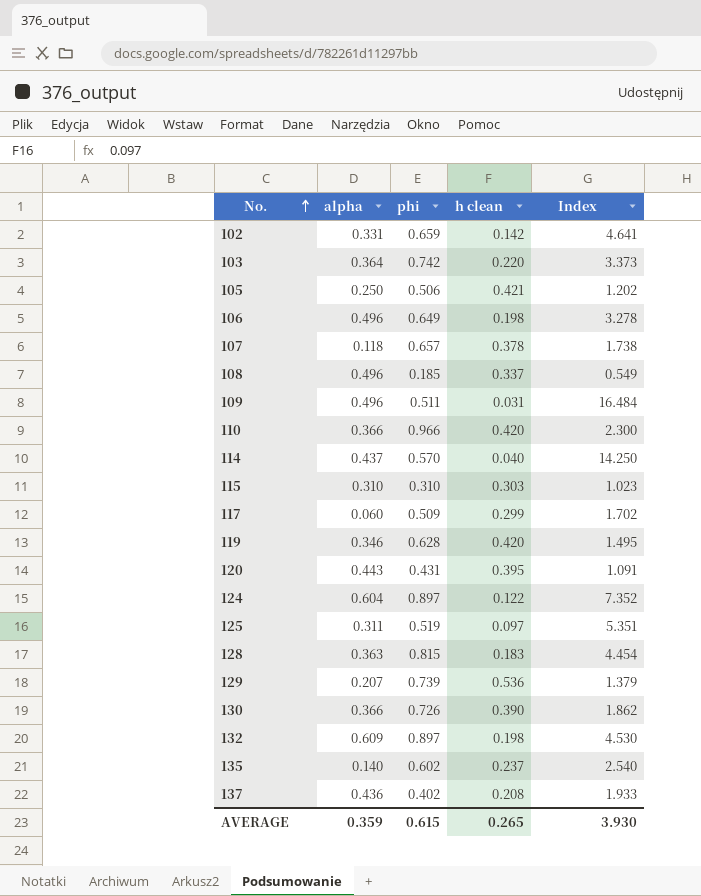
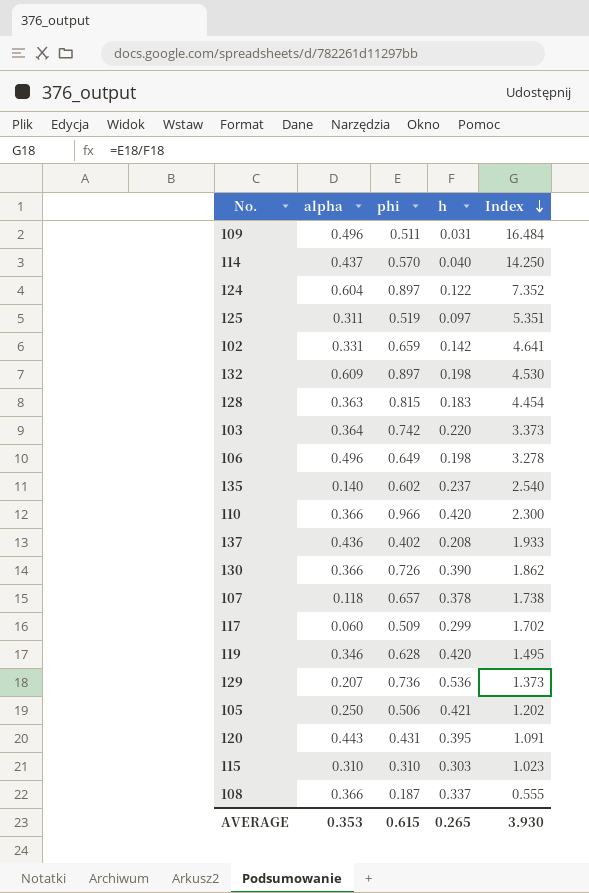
row order: No. ascending -> Index descending
column name: h clean -> h
129 | phi: 0.739 -> 0.736
129 | Index: 1.379 -> 1.373
108 | alpha: 0.496 -> 0.366
108 | phi: 0.185 -> 0.187
108 | Index: 0.549 -> 0.555
AVERAGE | alpha: 0.359 -> 0.353

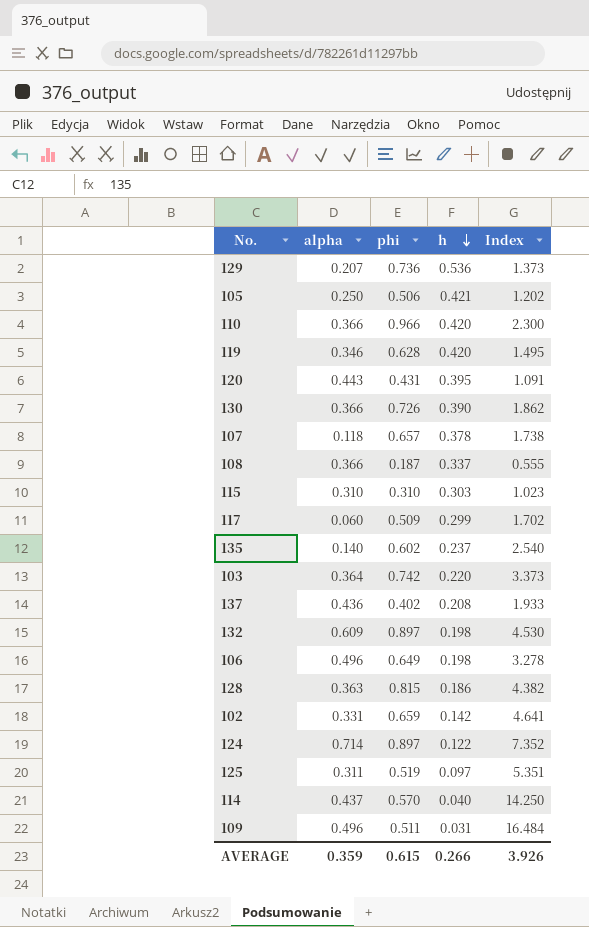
row order: Index descending -> h descending
128 | h: 0.183 -> 0.186
128 | Index: 4.454 -> 4.382
124 | alpha: 0.604 -> 0.714
AVERAGE | alpha: 0.353 -> 0.359
AVERAGE | h: 0.265 -> 0.266
AVERAGE | Index: 3.930 -> 3.926

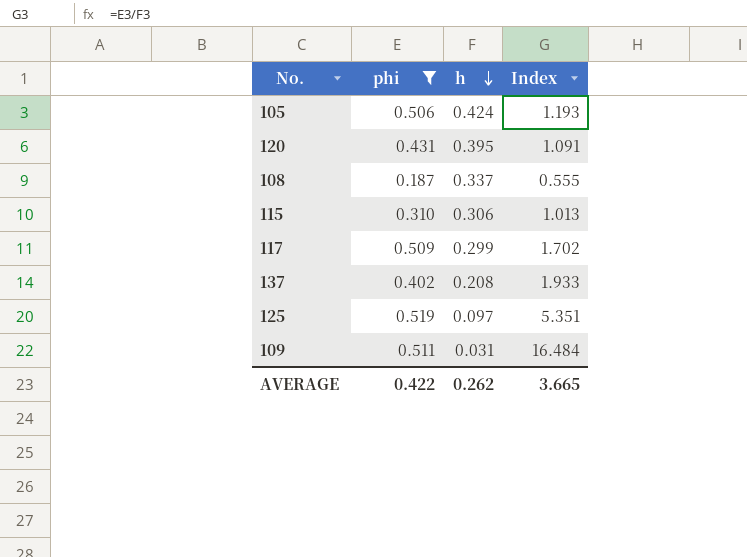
filter: none -> phi <= 0.519
column alpha | position: 2 -> none
105 | h: 0.421 -> 0.424
105 | Index: 1.202 -> 1.193
115 | h: 0.303 -> 0.306
115 | Index: 1.023 -> 1.013
AVERAGE | phi: 0.615 -> 0.422
AVERAGE | h: 0.266 -> 0.262
AVERAGE | Index: 3.926 -> 3.665

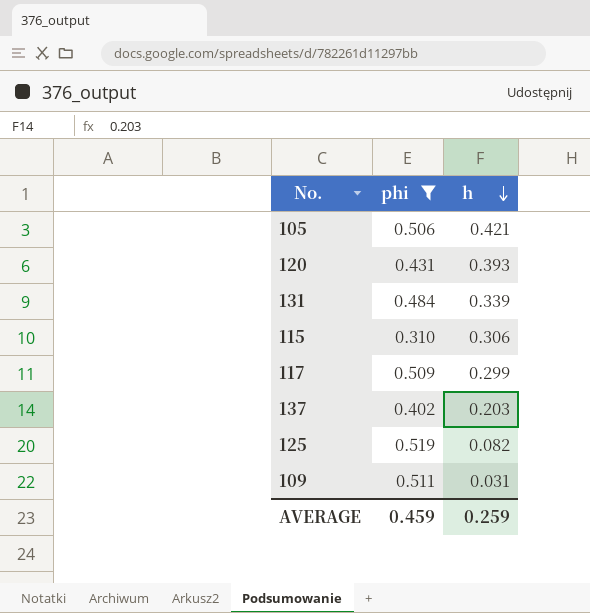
column Index | formula: [phi] / [h] -> none
row 108: 0.187 | 0.337 | 0.555 -> none
105 | h: 0.424 -> 0.421
120 | h: 0.395 -> 0.393
row 131: none -> 0.484 | 0.339
137 | h: 0.208 -> 0.203
125 | h: 0.097 -> 0.082
AVERAGE | phi: 0.422 -> 0.459
AVERAGE | h: 0.262 -> 0.259

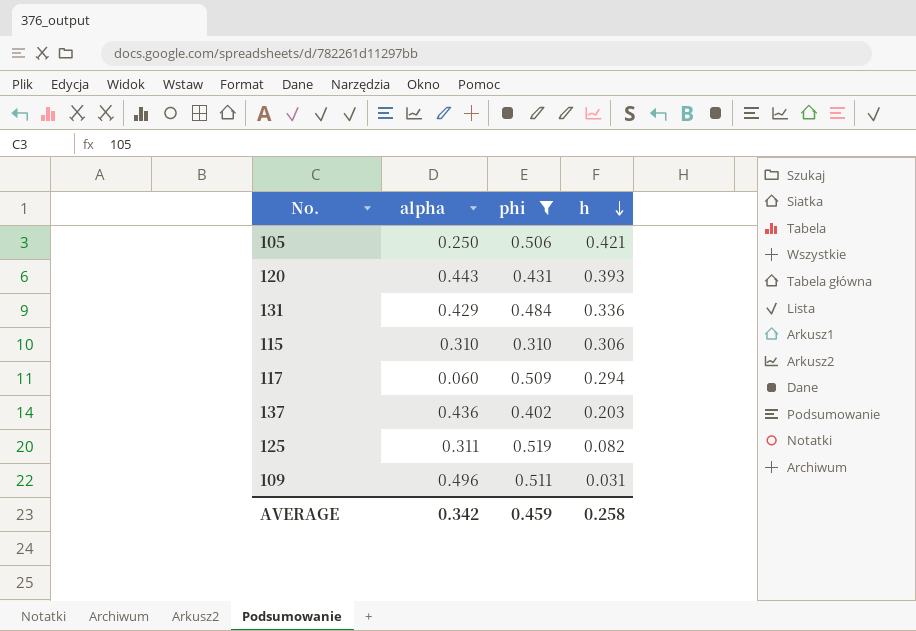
column alpha | position: none -> 2
131 | h: 0.339 -> 0.336
117 | h: 0.299 -> 0.294
AVERAGE | h: 0.259 -> 0.258

